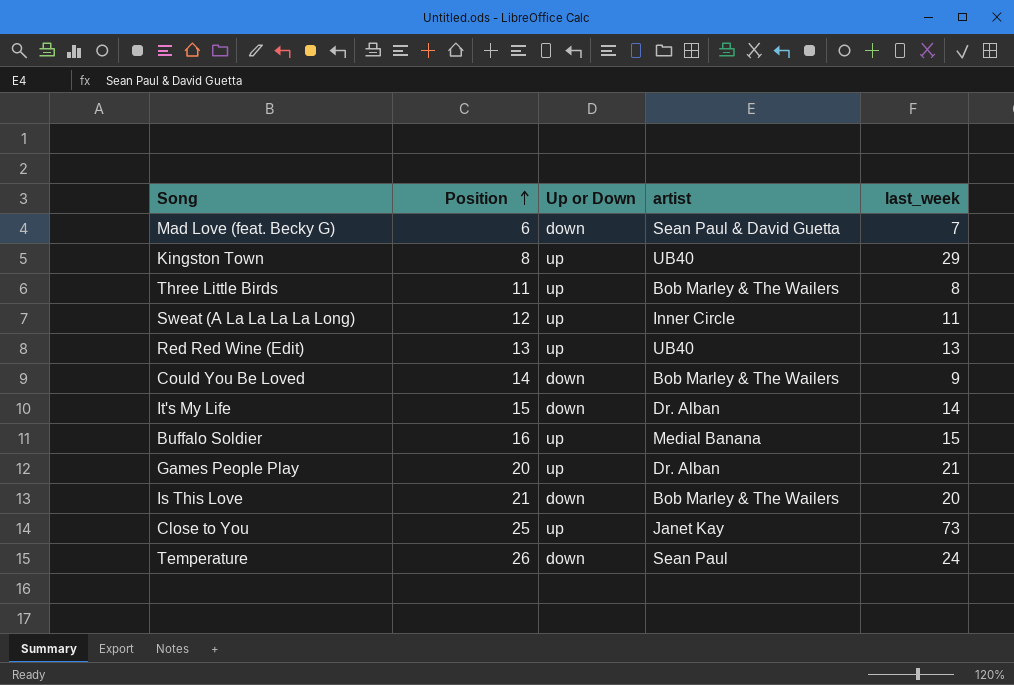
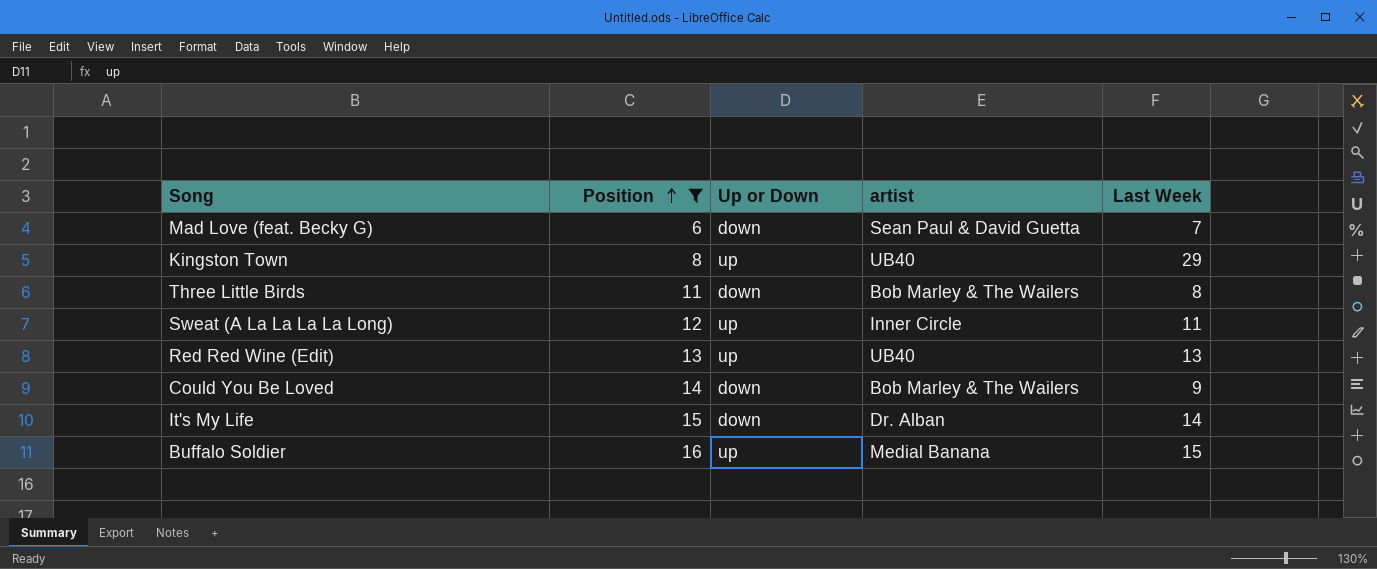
filter: none -> Position <= 16
column name: last_week -> Last Week
Three Little Birds | Up or Down: up -> down

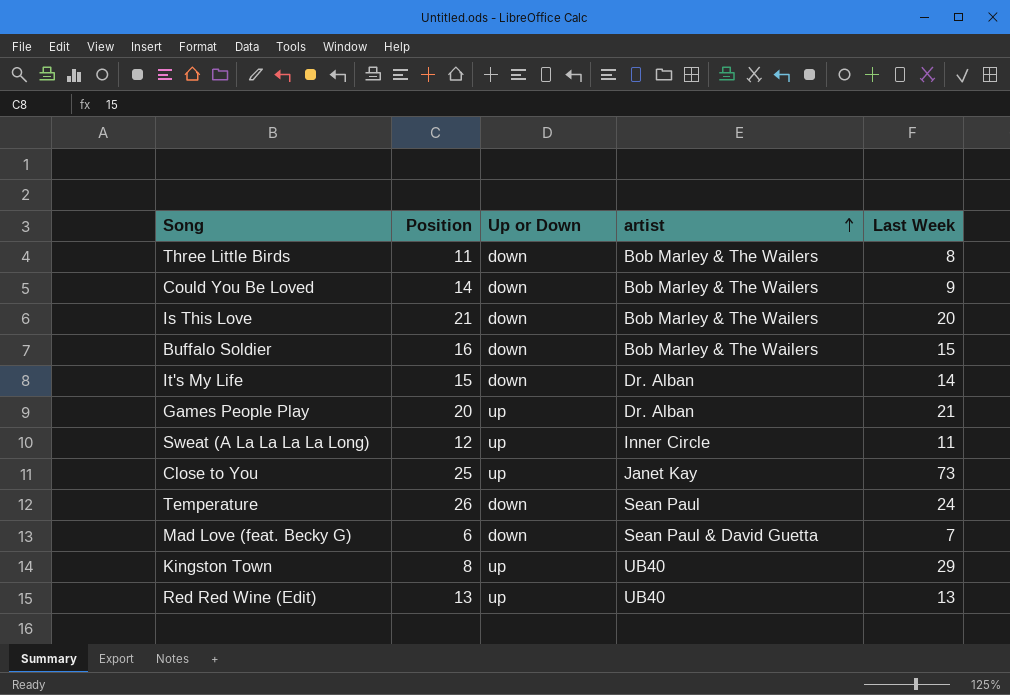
filter: Position <= 16 -> none
row order: Position ascending -> artist ascending
Buffalo Soldier | Up or Down: up -> down
Buffalo Soldier | artist: Medial Banana -> Bob Marley & The Wailers

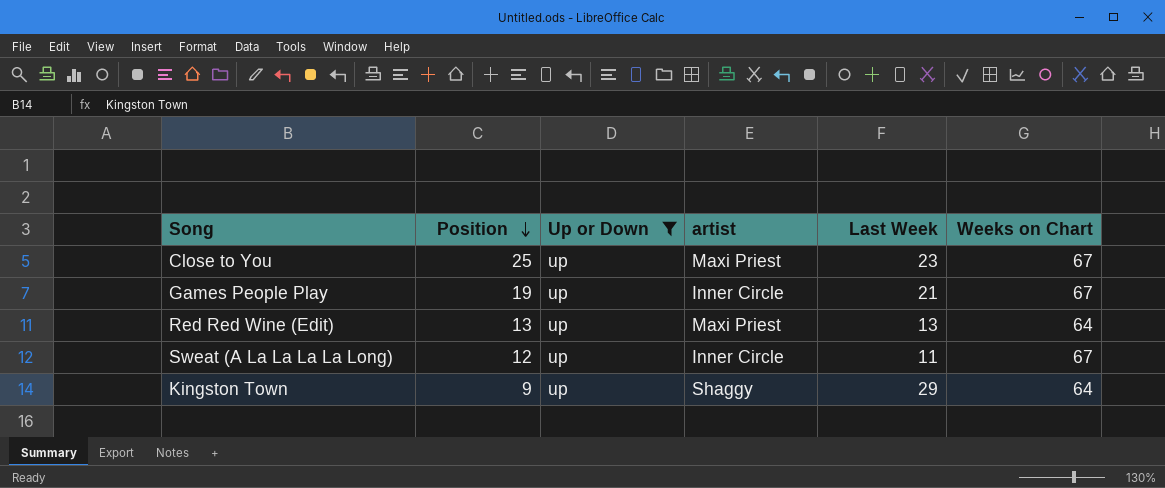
filter: none -> Up or Down = up
row order: artist ascending -> Position descending
column Weeks on Chart | position: none -> 6
Close to You | artist: Janet Kay -> Maxi Priest
Close to You | Last Week: 73 -> 23
Games People Play | Position: 20 -> 19
Games People Play | artist: Dr. Alban -> Inner Circle
Red Red Wine (Edit) | artist: UB40 -> Maxi Priest
Kingston Town | Position: 8 -> 9
Kingston Town | artist: UB40 -> Shaggy

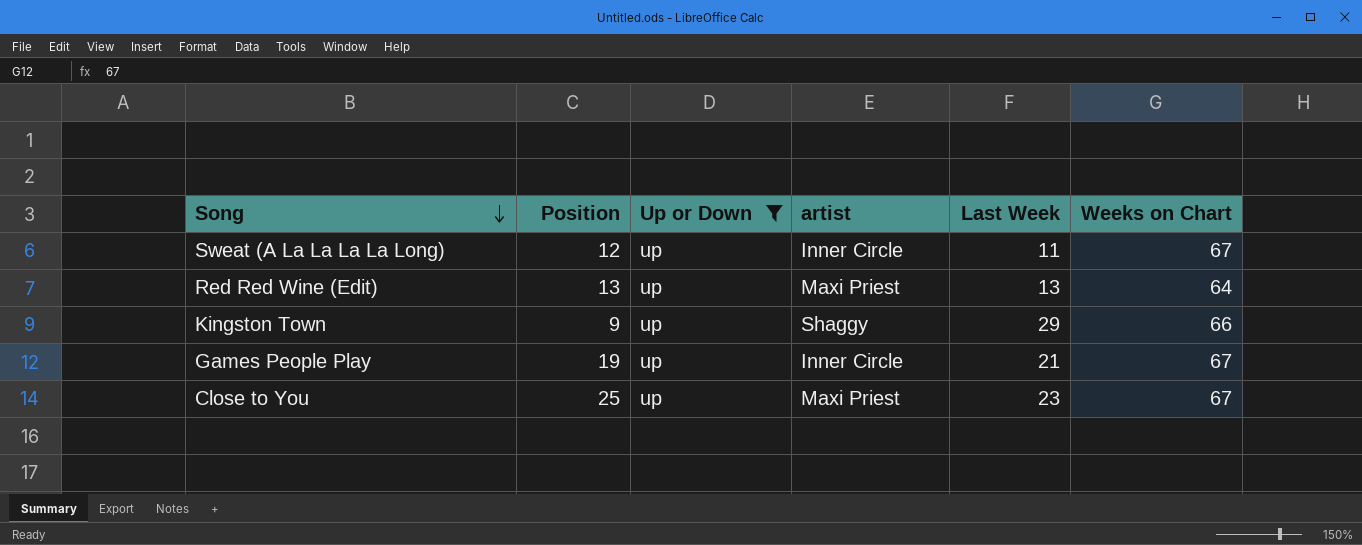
row order: Position descending -> Song descending
Kingston Town | Weeks on Chart: 64 -> 66

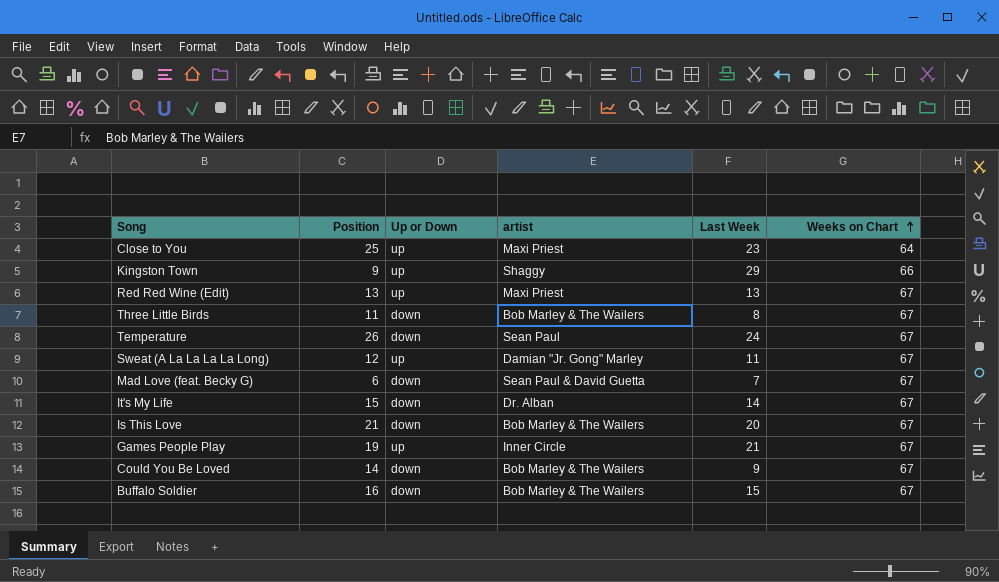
filter: Up or Down = up -> none
row order: Song descending -> Weeks on Chart ascending
Close to You | Weeks on Chart: 67 -> 64
Red Red Wine (Edit) | Weeks on Chart: 64 -> 67
Sweat (A La La La La Long) | artist: Inner Circle -> Damian "Jr. Gong" Marley

